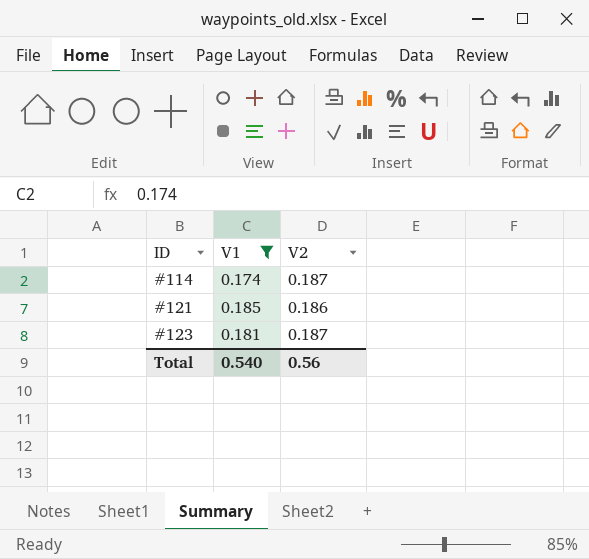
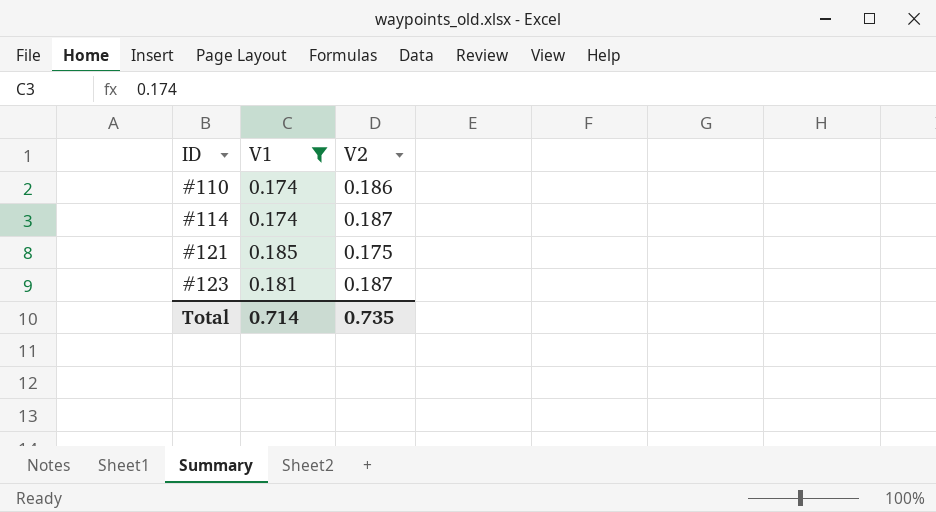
row #110: none -> 0.174 | 0.186
#121 | V2: 0.186 -> 0.175
Total | V1: 0.540 -> 0.714
Total | V2: 0.56 -> 0.735

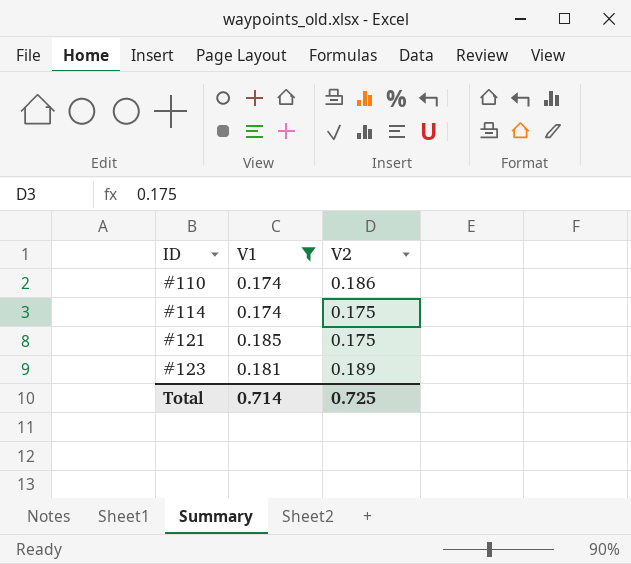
#114 | V2: 0.187 -> 0.175
#123 | V2: 0.187 -> 0.189
Total | V2: 0.735 -> 0.725

